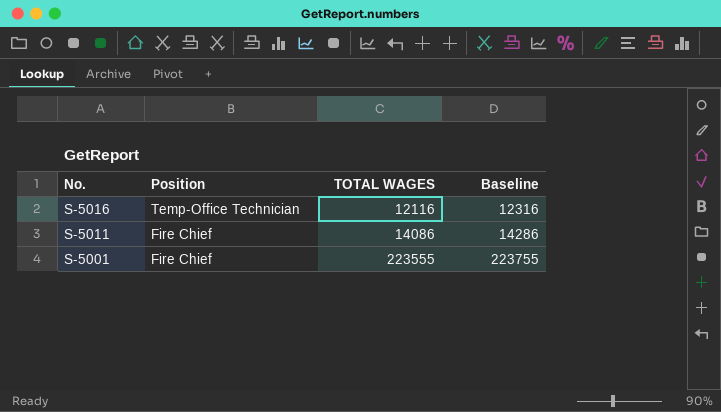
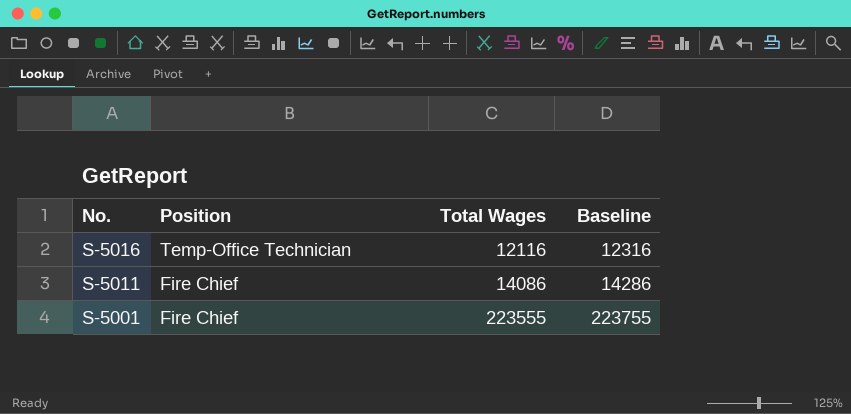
column name: TOTAL WAGES -> Total Wages

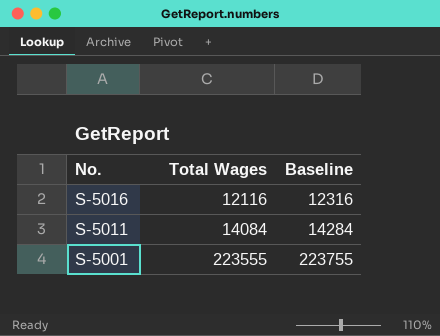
column Position | position: 2 -> none
S-5011 | Total Wages: 14086 -> 14084
S-5011 | Baseline: 14286 -> 14284

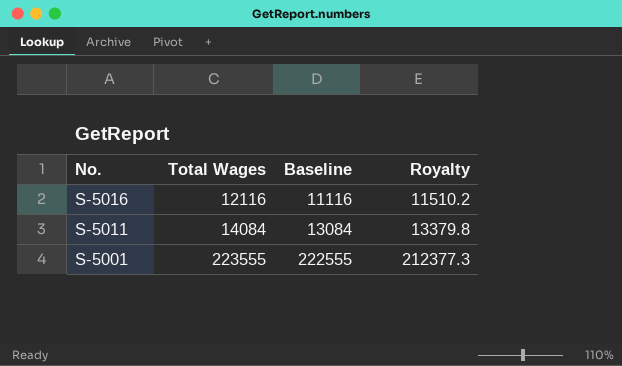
column Baseline | formula: [Total Wages] + 200 -> [Total Wages] - 1000
column Royalty | formula: none -> [Total Wages] * 0.95

